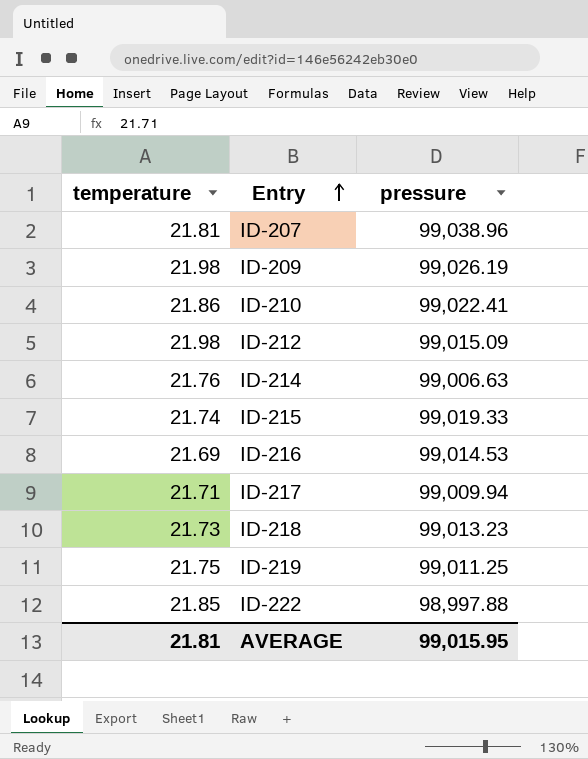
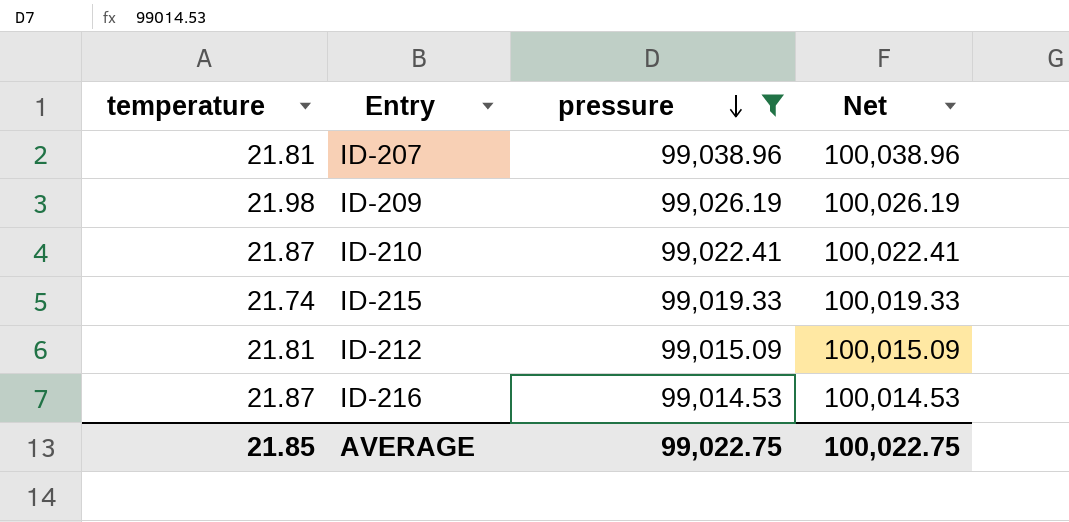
filter: none -> pressure >= 99,014.53
row order: Entry ascending -> pressure descending
column Net | formula: none -> [pressure] + 1000
ID-210 | temperature: 21.86 -> 21.87
ID-212 | temperature: 21.98 -> 21.81
ID-216 | temperature: 21.69 -> 21.87
AVERAGE | temperature: 21.81 -> 21.85
AVERAGE | pressure: 99,015.95 -> 99,022.75

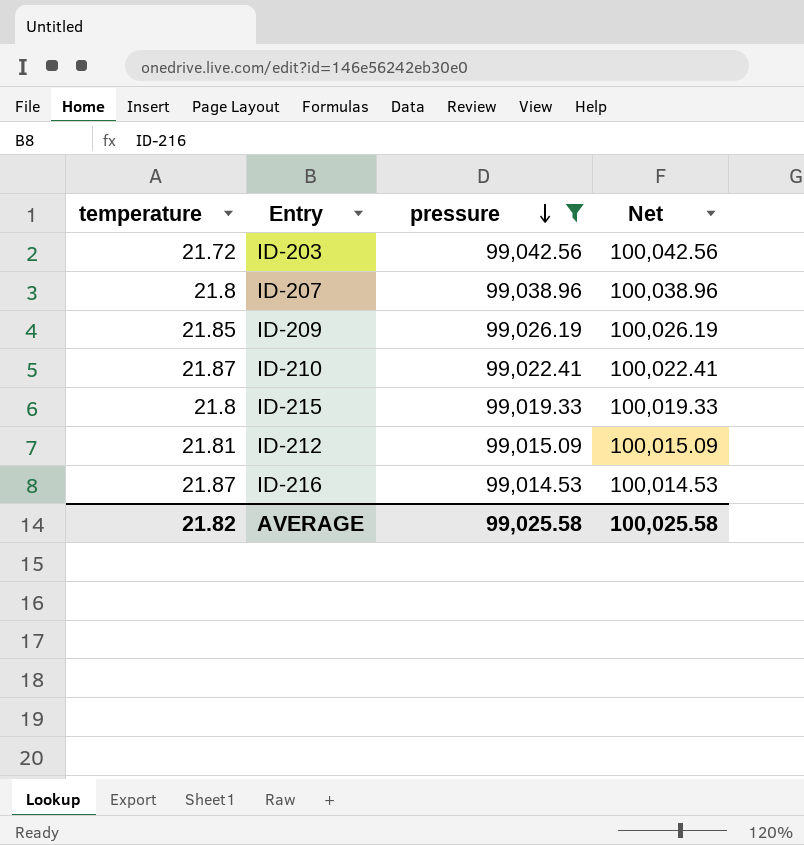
row ID-203: none -> 21.72 | 99,042.56 | 100,042.56
ID-207 | temperature: 21.81 -> 21.8
ID-209 | temperature: 21.98 -> 21.85
ID-215 | temperature: 21.74 -> 21.8
AVERAGE | temperature: 21.85 -> 21.82
AVERAGE | pressure: 99,022.75 -> 99,025.58
AVERAGE | Net: 100,022.75 -> 100,025.58

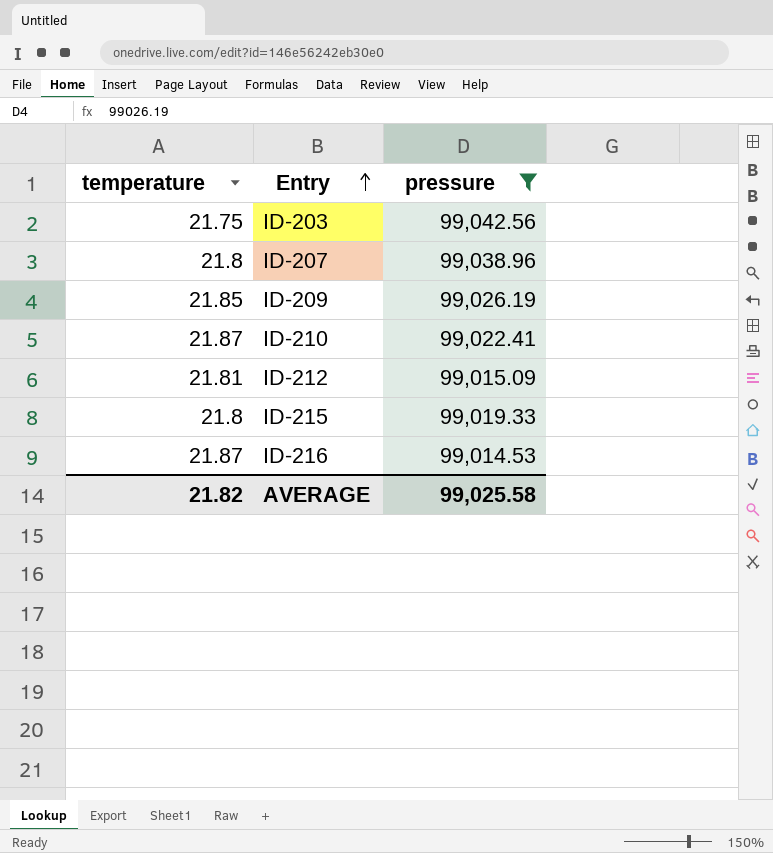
row order: pressure descending -> Entry ascending
column Net | formula: [pressure] + 1000 -> none
ID-203 | temperature: 21.72 -> 21.75

